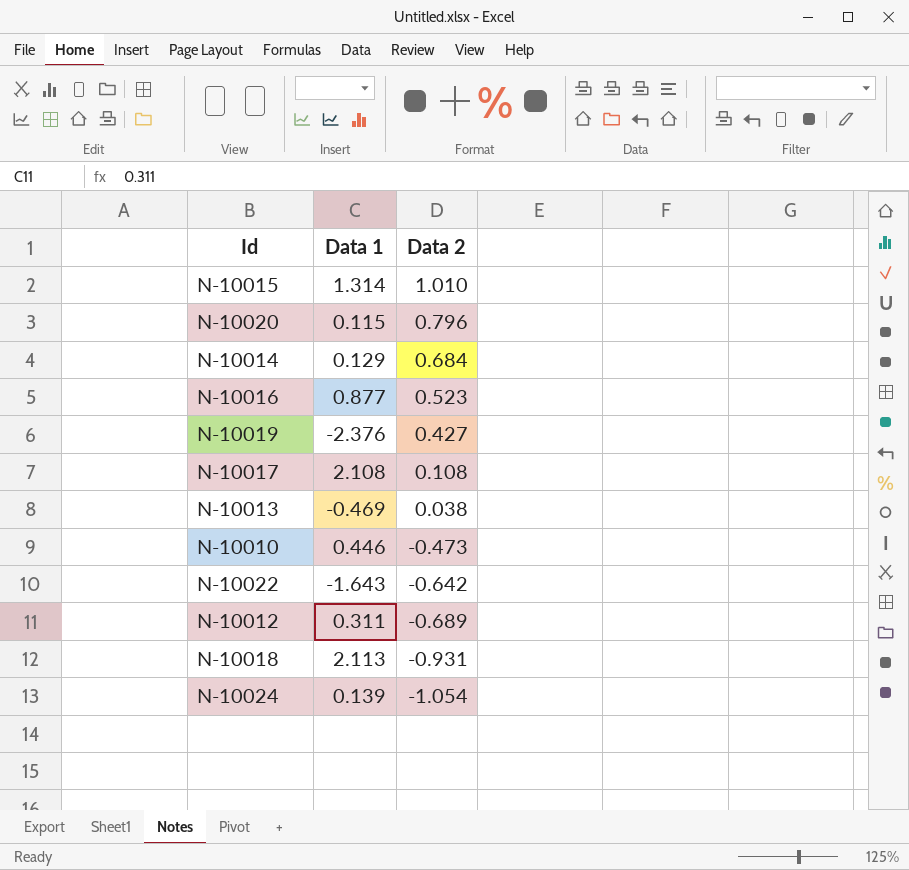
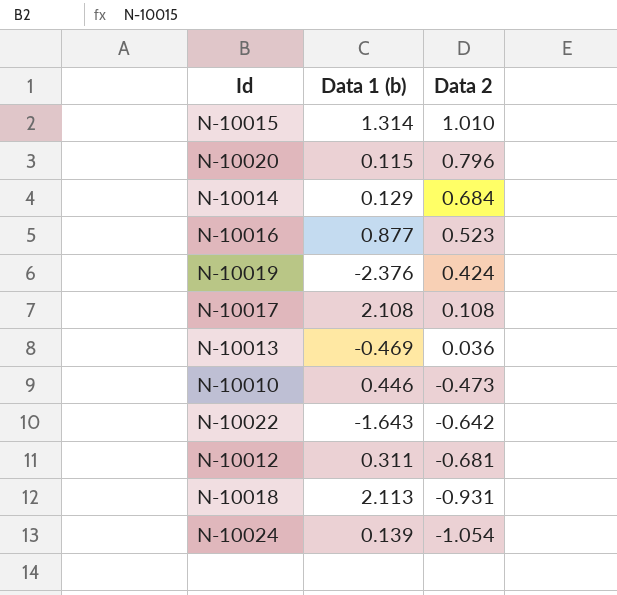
column name: Data 1 -> Data 1 (b)
N-10019 | Data 2: 0.427 -> 0.424
N-10013 | Data 2: 0.038 -> 0.036
N-10012 | Data 2: -0.689 -> -0.681

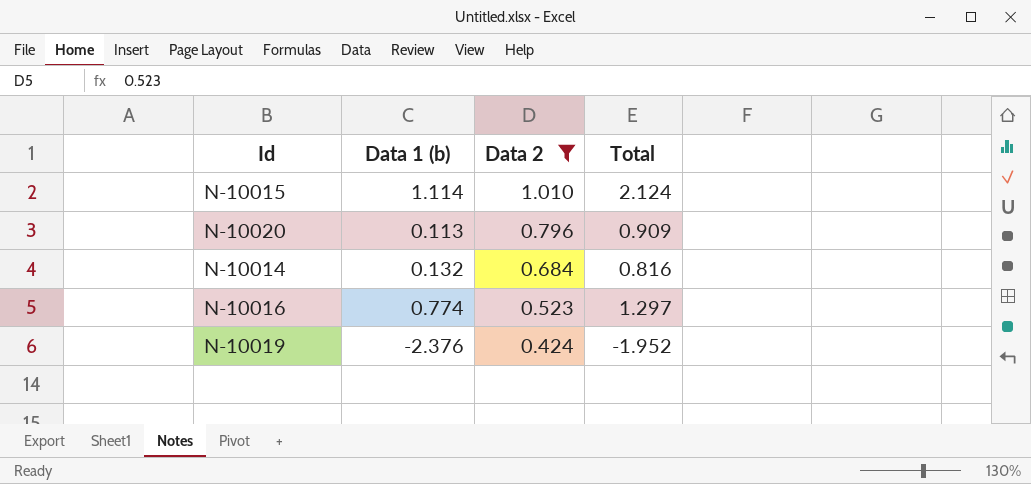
filter: none -> Data 2 >= 0.424
column Total | formula: none -> [Data 1 (b)] + [Data 2]
N-10015 | Data 1 (b): 1.314 -> 1.114
N-10020 | Data 1 (b): 0.115 -> 0.113
N-10014 | Data 1 (b): 0.129 -> 0.132
N-10016 | Data 1 (b): 0.877 -> 0.774

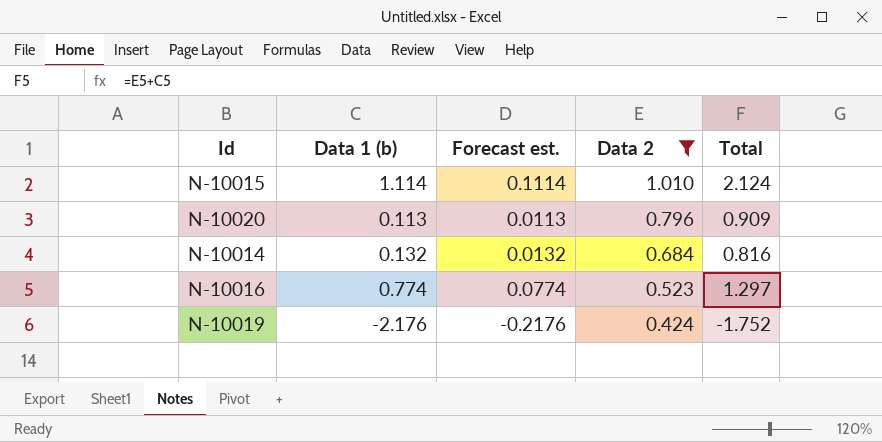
column Forecast est. | formula: none -> [Data 1 (b)] * 0.1
N-10019 | Data 1 (b): -2.376 -> -2.176
N-10019 | Total: -1.952 -> -1.752

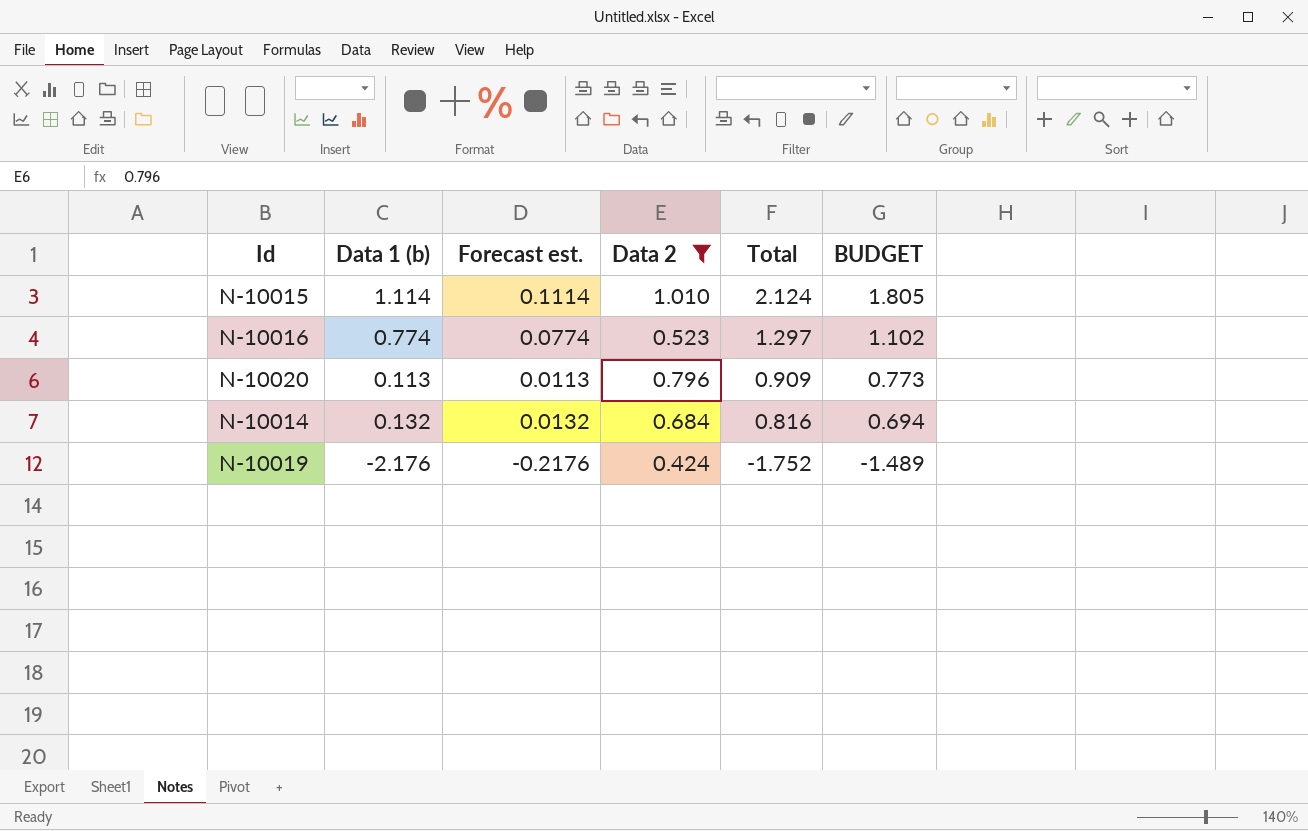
row order: Data 2 descending -> Total descending
column BUDGET | formula: none -> [Total] * 0.85

